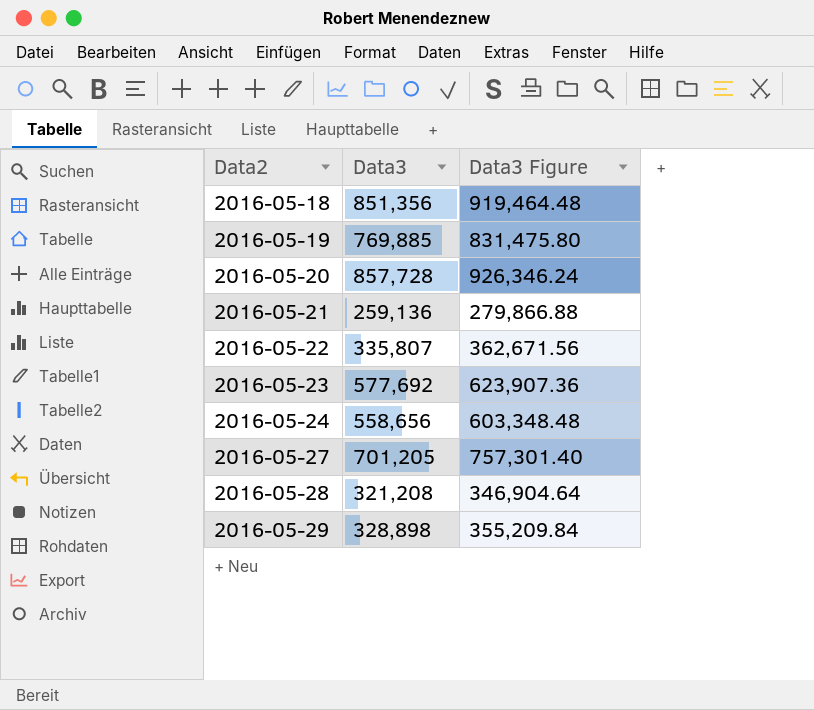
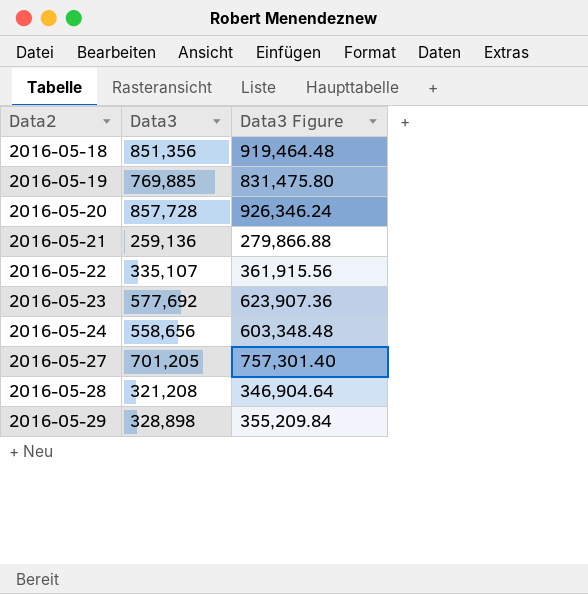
2016-05-22 | Data3: 335,807 -> 335,107
2016-05-22 | Data3 Figure: 362,671.56 -> 361,915.56

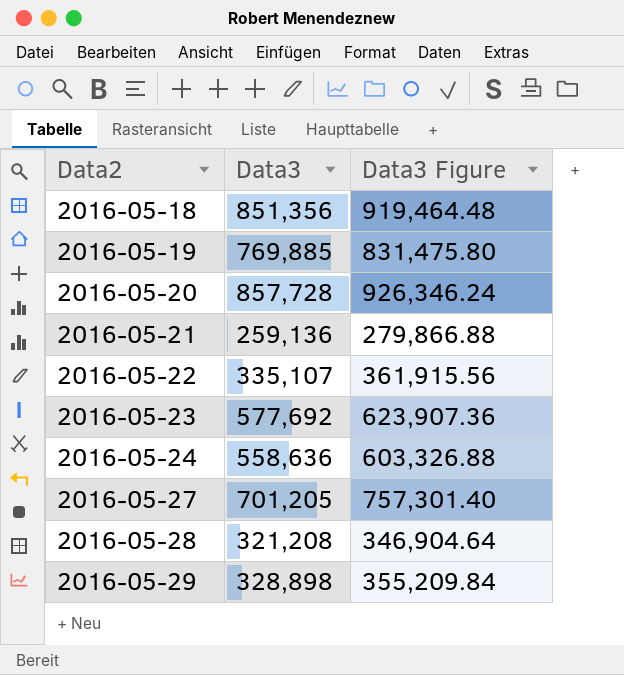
2016-05-24 | Data3: 558,656 -> 558,636
2016-05-24 | Data3 Figure: 603,348.48 -> 603,326.88

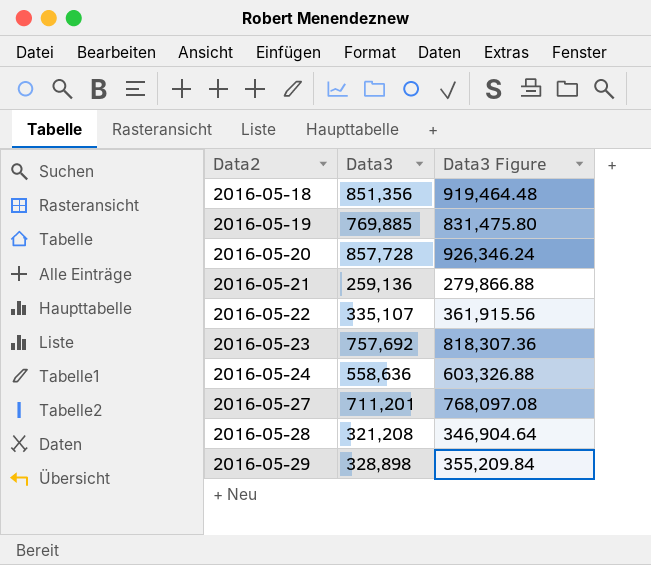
2016-05-23 | Data3: 577,692 -> 757,692
2016-05-23 | Data3 Figure: 623,907.36 -> 818,307.36
2016-05-27 | Data3: 701,205 -> 711,201
2016-05-27 | Data3 Figure: 757,301.40 -> 768,097.08

